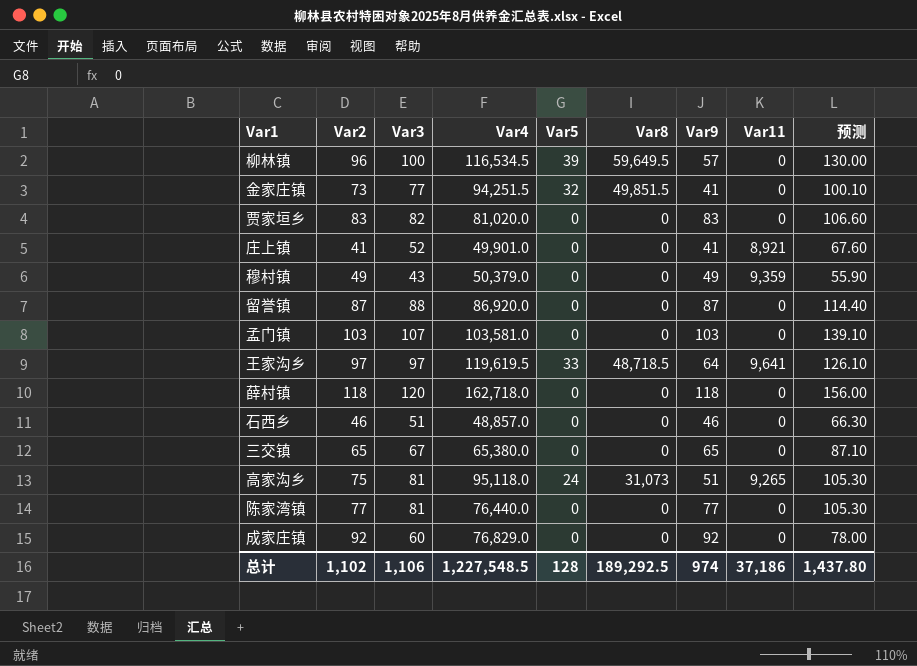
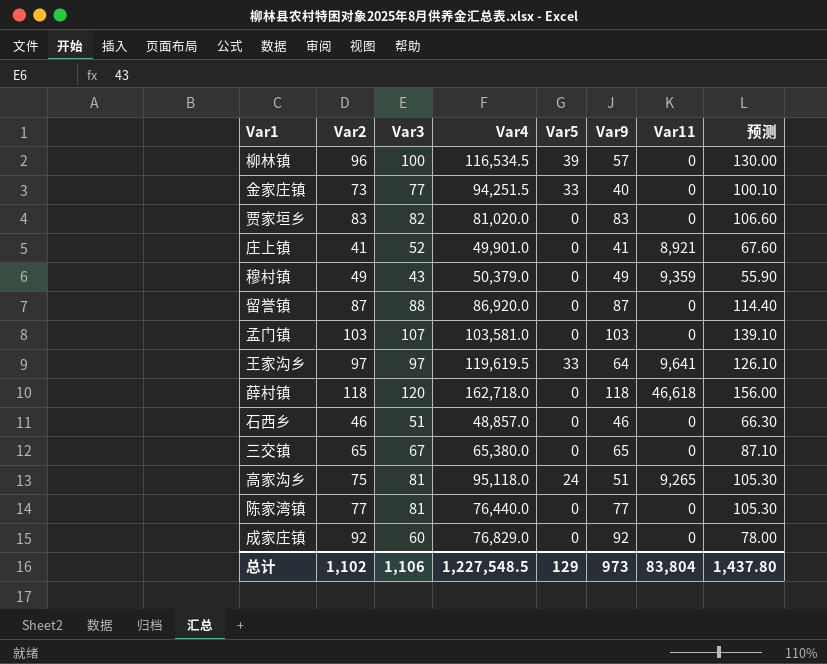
column Var8 | position: 6 -> none
金家庄镇 | Var5: 32 -> 33
金家庄镇 | Var9: 41 -> 40
薛村镇 | Var11: 0 -> 46,618
总计 | Var5: 128 -> 129
总计 | Var9: 974 -> 973
总计 | Var11: 37,186 -> 83,804

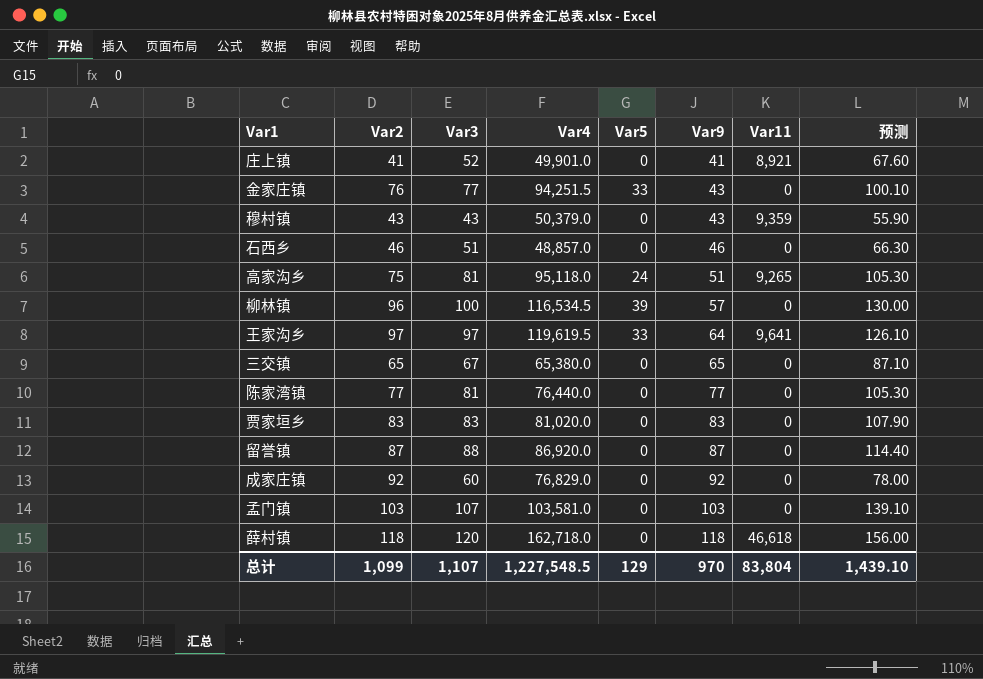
row order: none -> Var9 ascending
金家庄镇 | Var2: 73 -> 76
金家庄镇 | Var9: 40 -> 43
穆村镇 | Var2: 49 -> 43
穆村镇 | Var9: 49 -> 43
贾家垣乡 | Var3: 82 -> 83
贾家垣乡 | 预测: 106.60 -> 107.90
总计 | Var2: 1,102 -> 1,099
总计 | Var3: 1,106 -> 1,107
总计 | Var9: 973 -> 970
总计 | 预测: 1,437.80 -> 1,439.10

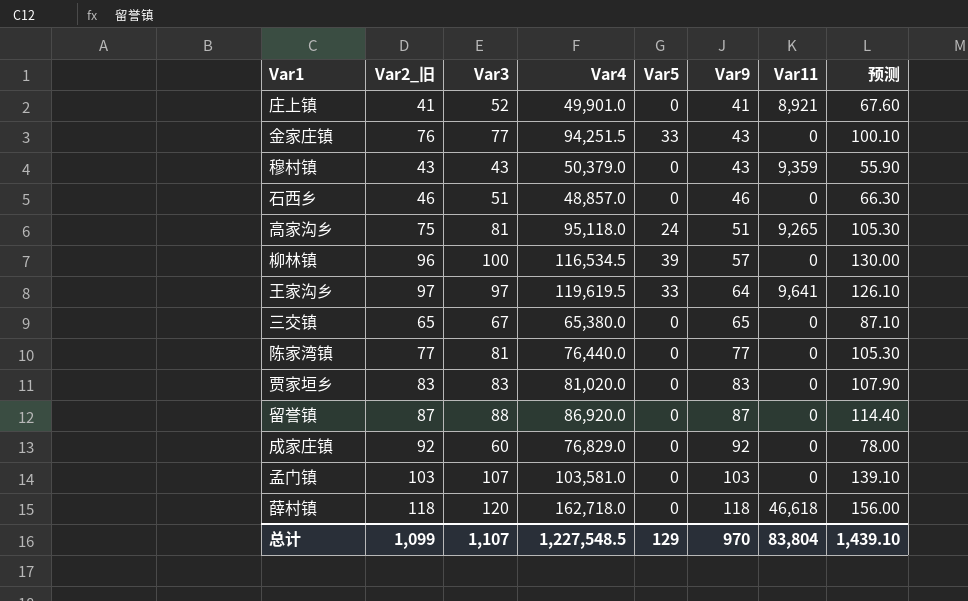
column name: Var2 -> Var2_旧

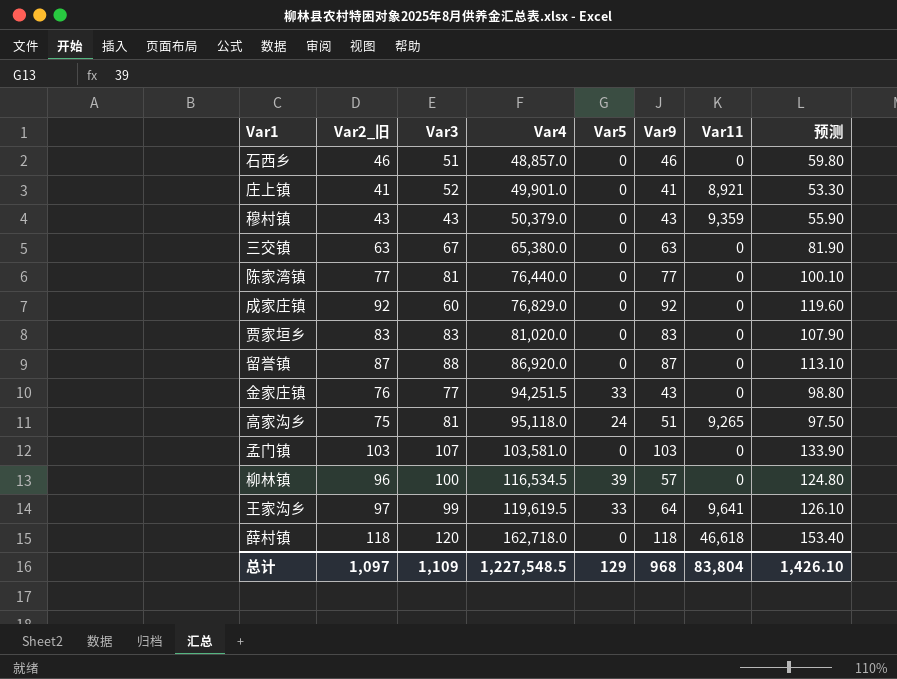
row order: Var9 ascending -> Var4 ascending
column 预测 | formula: [Var3] * 1.3 -> [Var2_旧] * 1.3
三交镇 | Var2_旧: 65 -> 63
三交镇 | Var9: 65 -> 63
王家沟乡 | Var3: 97 -> 99
总计 | Var2_旧: 1,099 -> 1,097
总计 | Var3: 1,107 -> 1,109
总计 | Var9: 970 -> 968
总计 | 预测: 1,439.10 -> 1,426.10

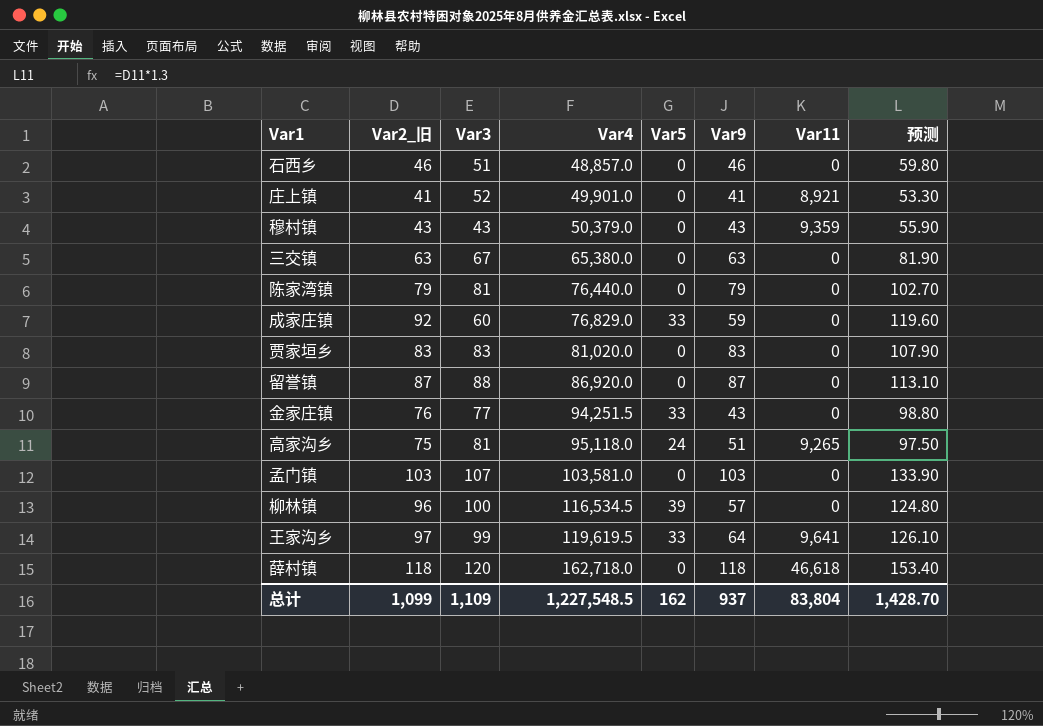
陈家湾镇 | Var2_旧: 77 -> 79
陈家湾镇 | Var9: 77 -> 79
陈家湾镇 | 预测: 100.10 -> 102.70
成家庄镇 | Var5: 0 -> 33
成家庄镇 | Var9: 92 -> 59
总计 | Var2_旧: 1,097 -> 1,099
总计 | Var5: 129 -> 162
总计 | Var9: 968 -> 937
总计 | 预测: 1,426.10 -> 1,428.70

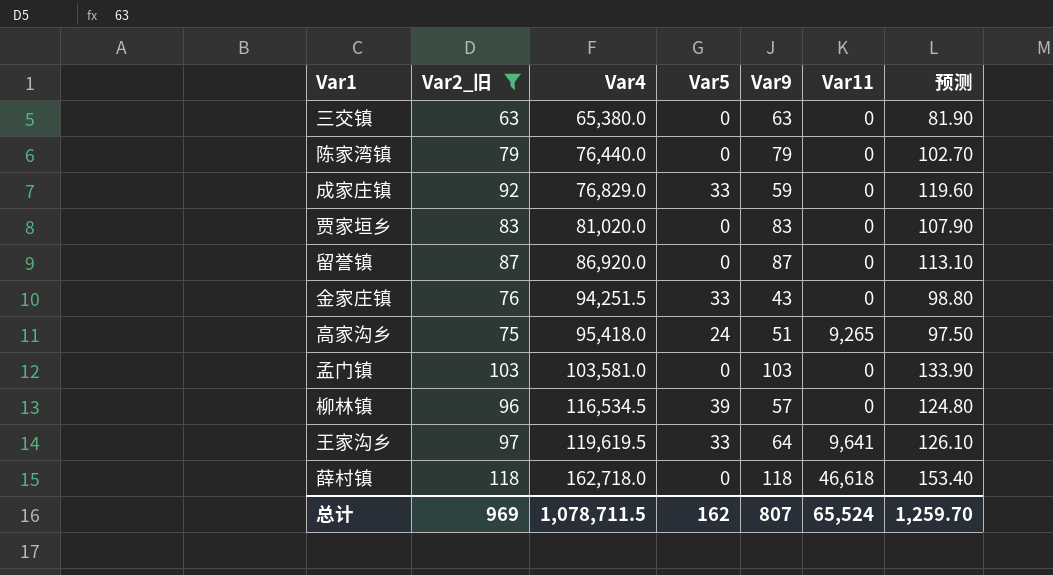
filter: none -> Var2_旧 >= 63
column Var3 | position: 3 -> none
高家沟乡 | Var4: 95,118.0 -> 95,418.0
总计 | Var2_旧: 1,099 -> 969
总计 | Var4: 1,227,548.5 -> 1,078,711.5
总计 | Var9: 937 -> 807
总计 | Var11: 83,804 -> 65,524
总计 | 预测: 1,428.70 -> 1,259.70

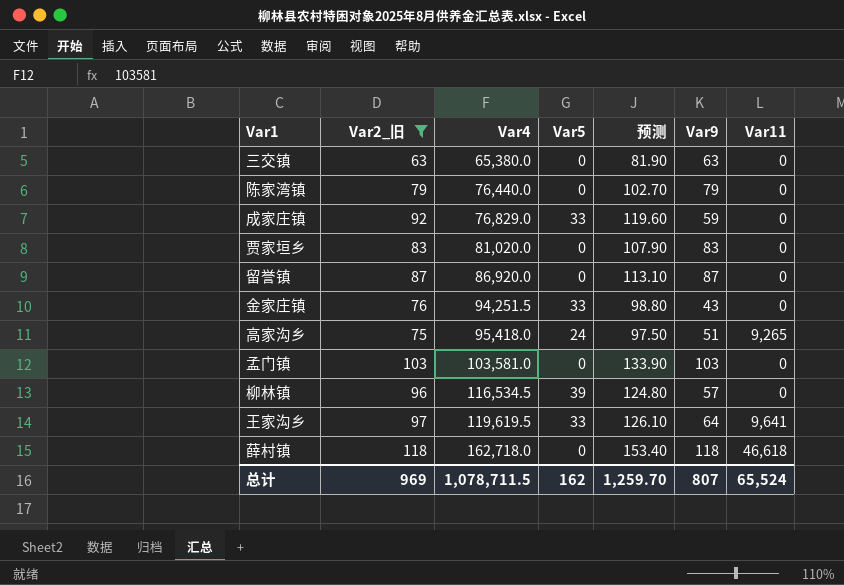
column 预测 | position: 7 -> 5

